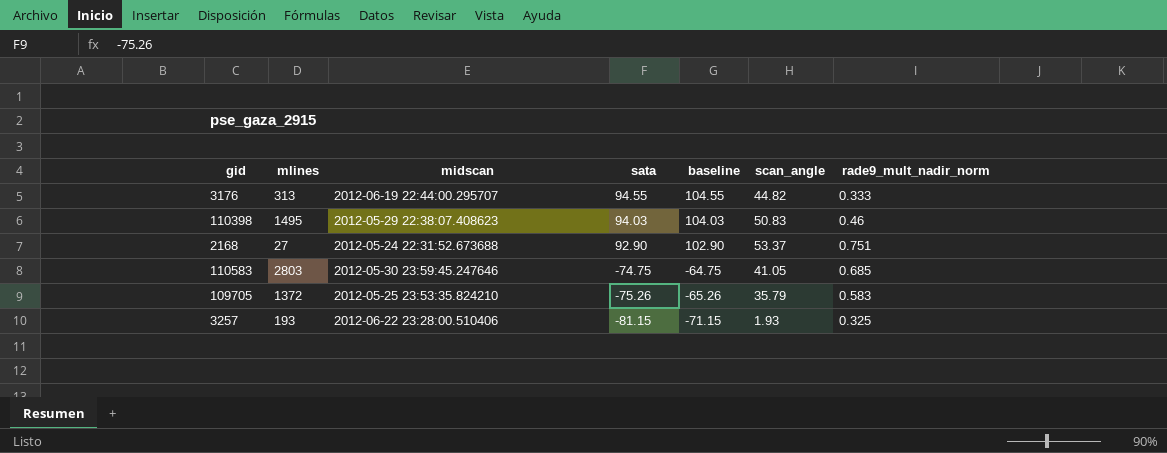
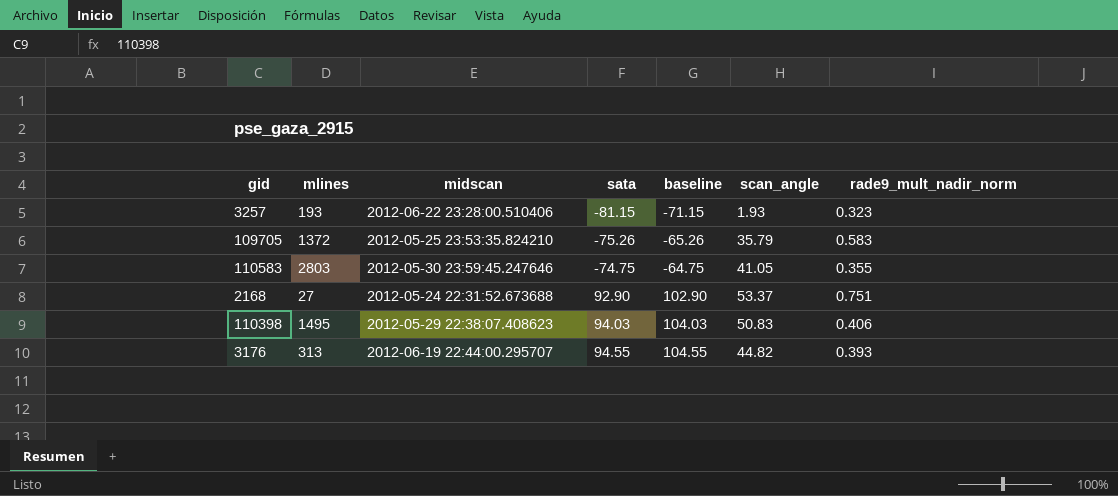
row order: sata descending -> sata ascending
3257 | rade9_mult_nadir_norm: 0.325 -> 0.323
110583 | rade9_mult_nadir_norm: 0.685 -> 0.355
110398 | rade9_mult_nadir_norm: 0.46 -> 0.406
3176 | rade9_mult_nadir_norm: 0.333 -> 0.393

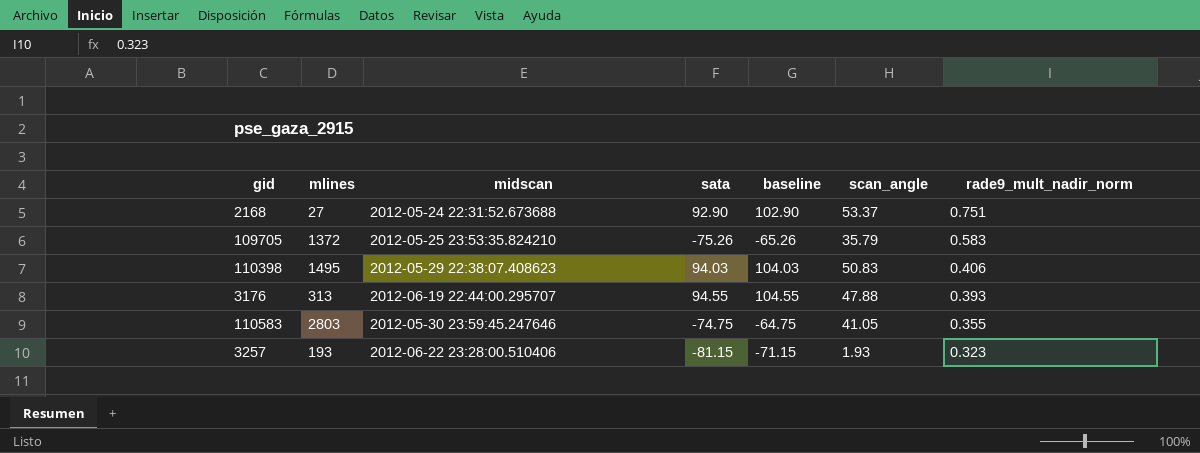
row order: sata ascending -> rade9_mult_nadir_norm descending
3176 | scan_angle: 44.82 -> 47.88

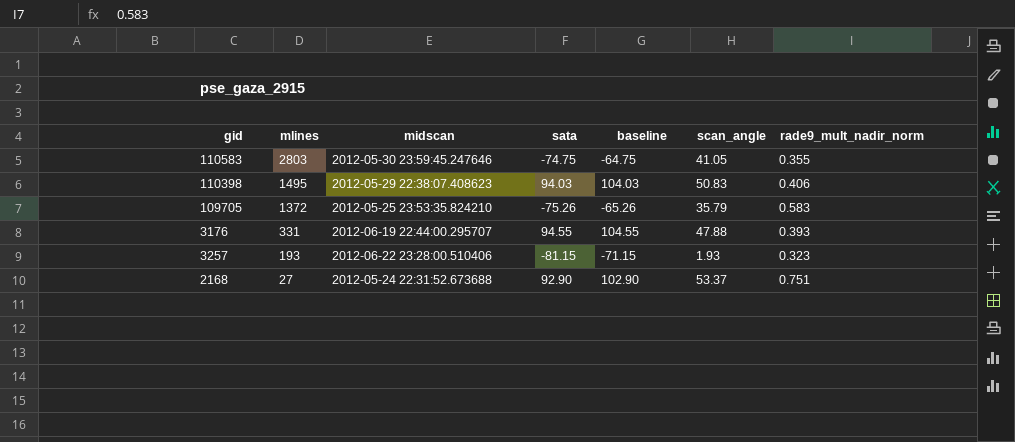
row order: rade9_mult_nadir_norm descending -> mlines descending
3176 | mlines: 313 -> 331

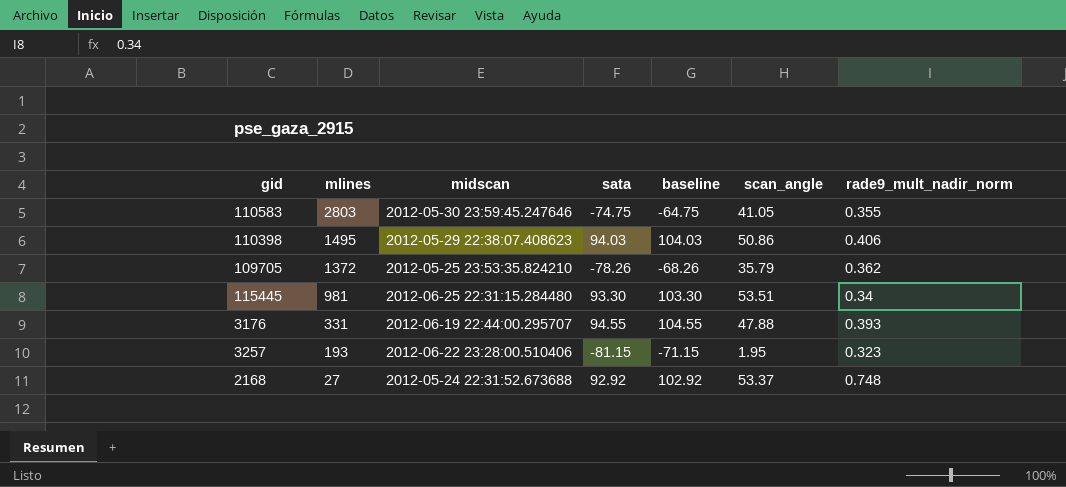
110398 | scan_angle: 50.83 -> 50.86
109705 | sata: -75.26 -> -78.26
109705 | baseline: -65.26 -> -68.26
109705 | rade9_mult_nadir_norm: 0.583 -> 0.362
row 115445: none -> 981 | 2012-06-25 22:31:15.284480 | 93.30 | 103.30 | 53.51 | 0.34
3257 | scan_angle: 1.93 -> 1.95
2168 | sata: 92.90 -> 92.92
2168 | baseline: 102.90 -> 102.92
2168 | rade9_mult_nadir_norm: 0.751 -> 0.748

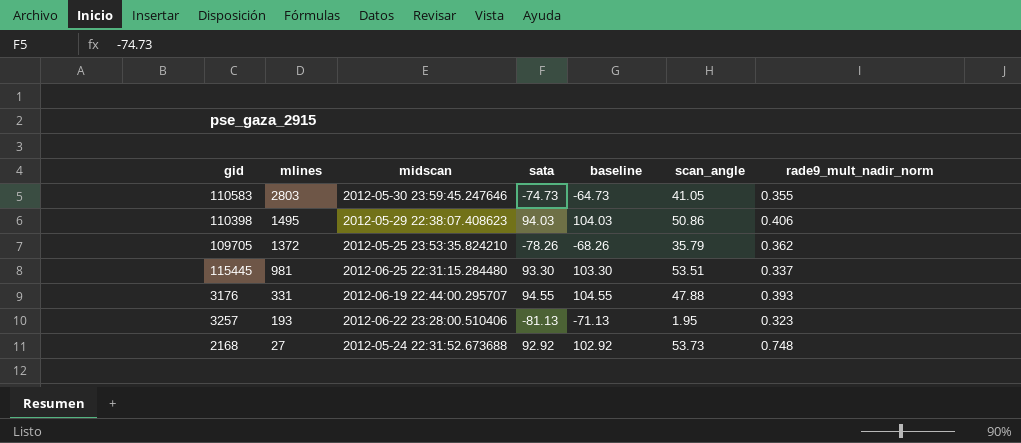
110583 | sata: -74.75 -> -74.73
110583 | baseline: -64.75 -> -64.73
115445 | rade9_mult_nadir_norm: 0.34 -> 0.337
3257 | sata: -81.15 -> -81.13
3257 | baseline: -71.15 -> -71.13
2168 | scan_angle: 53.37 -> 53.73

